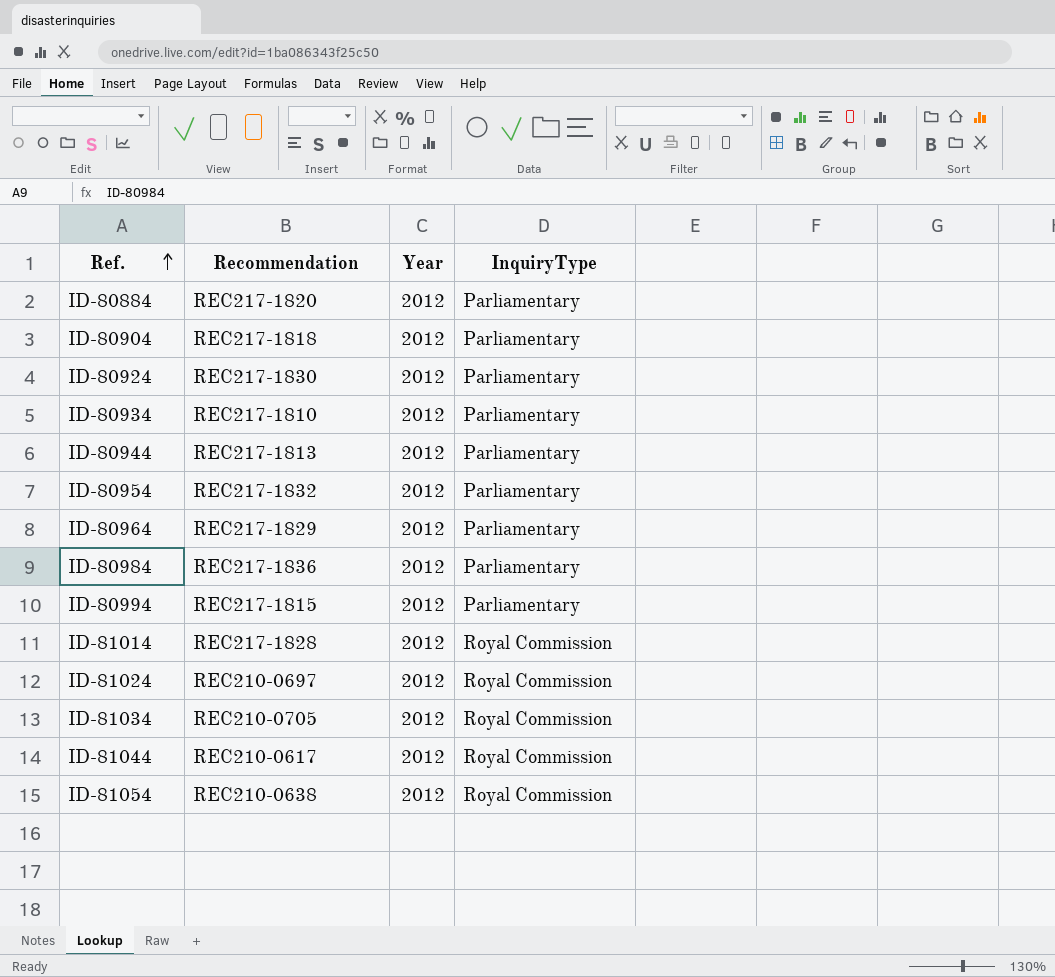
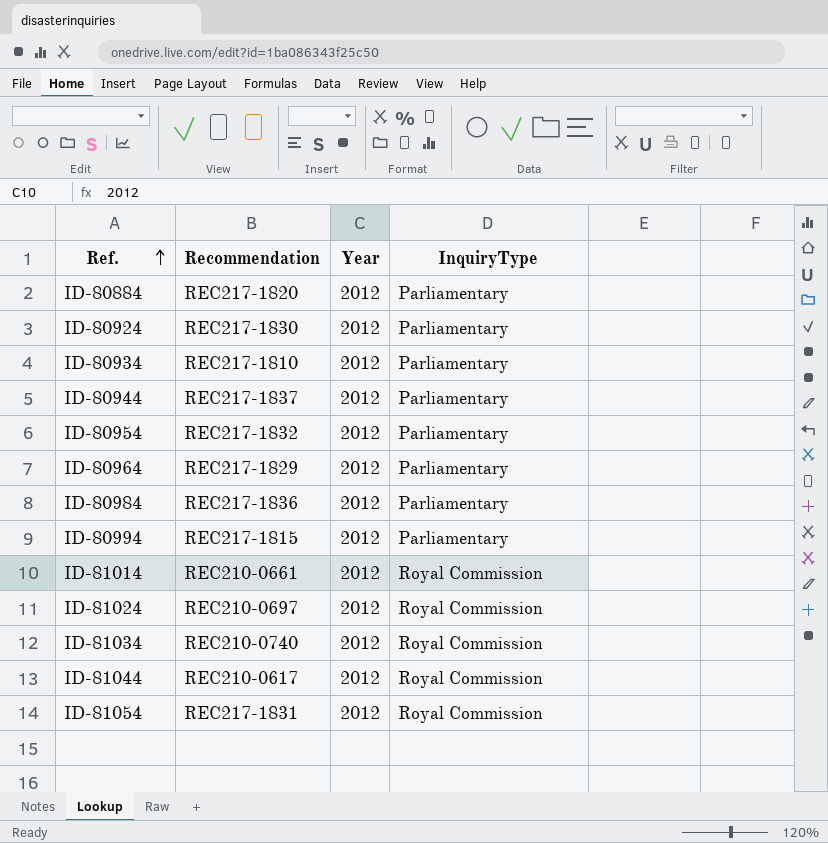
row ID-80904: REC217-1818 | 2012 | Parliamentary -> none
ID-80944 | Recommendation: REC217-1813 -> REC217-1837
ID-81014 | Recommendation: REC217-1828 -> REC210-0661
ID-81034 | Recommendation: REC210-0705 -> REC210-0740
ID-81054 | Recommendation: REC210-0638 -> REC217-1831

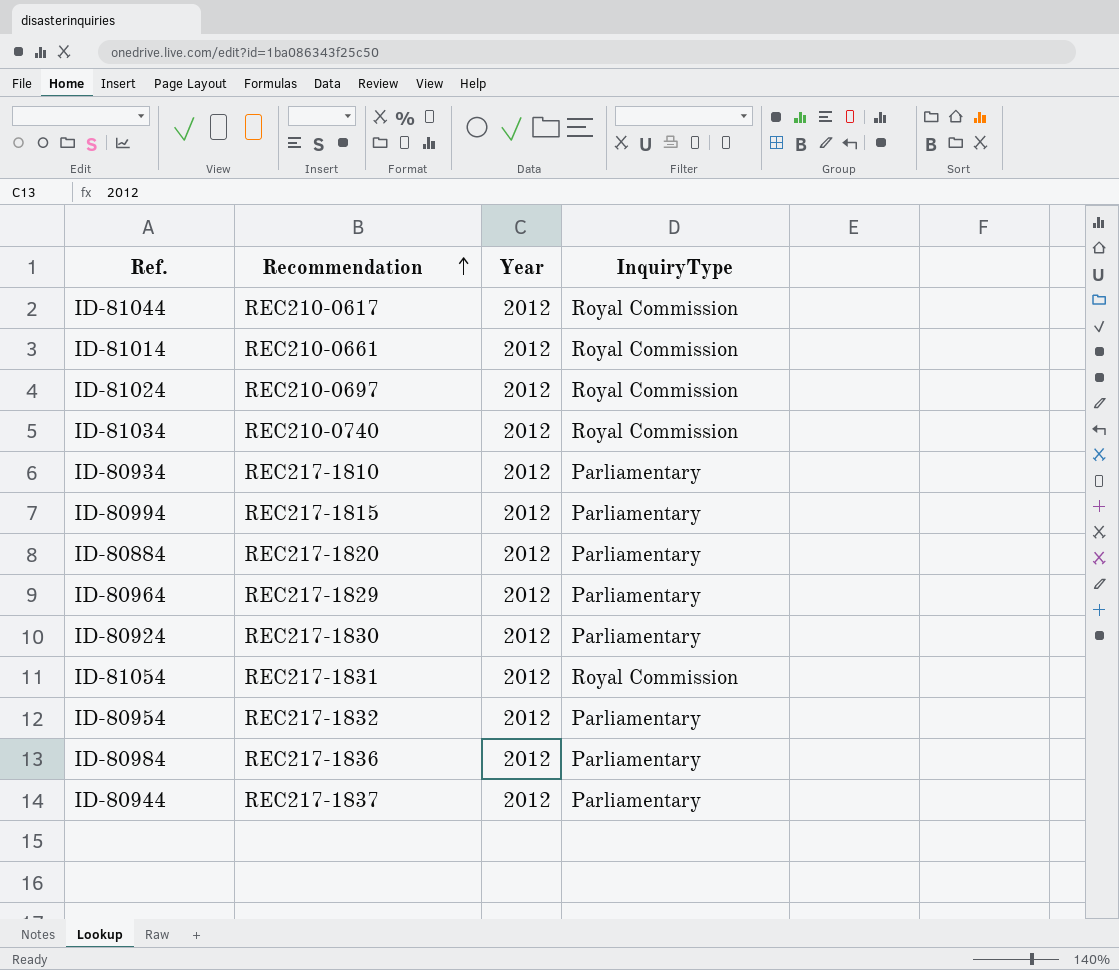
row order: Ref. ascending -> Recommendation ascending

